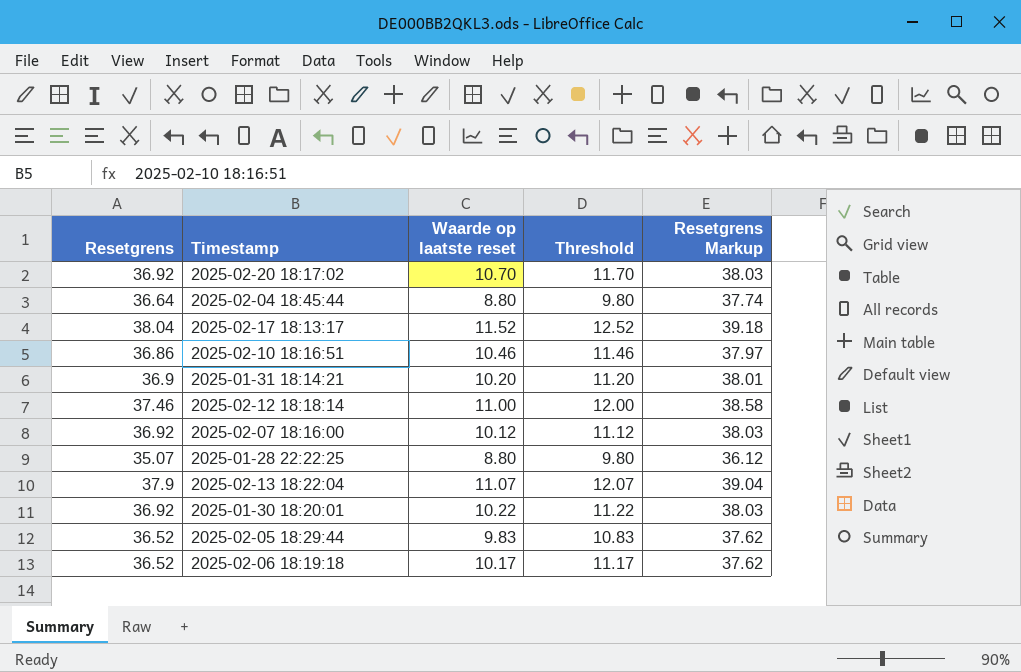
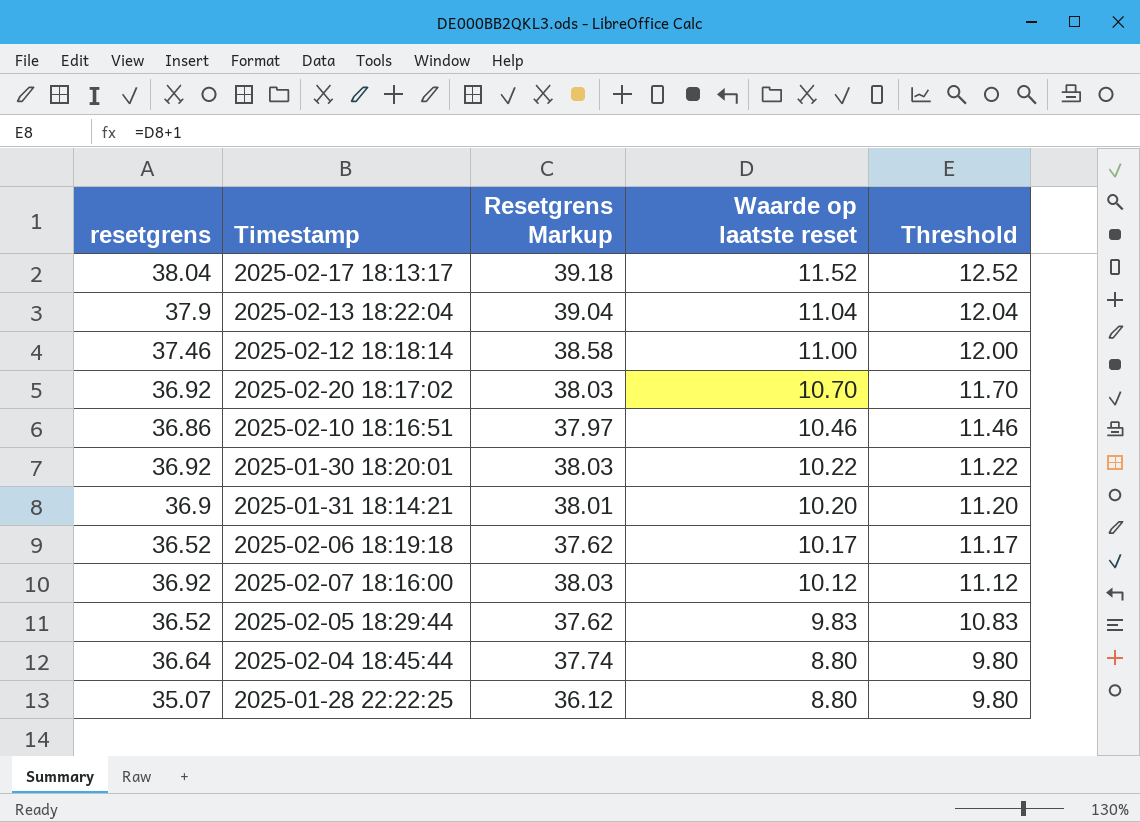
row order: none -> Waarde op laatste reset descending
column name: Resetgrens -> resetgrens
column Resetgrens Markup | position: 5 -> 3
2025-02-13 18:22:04 | Waarde op laatste reset: 11.07 -> 11.04
2025-02-13 18:22:04 | Threshold: 12.07 -> 12.04

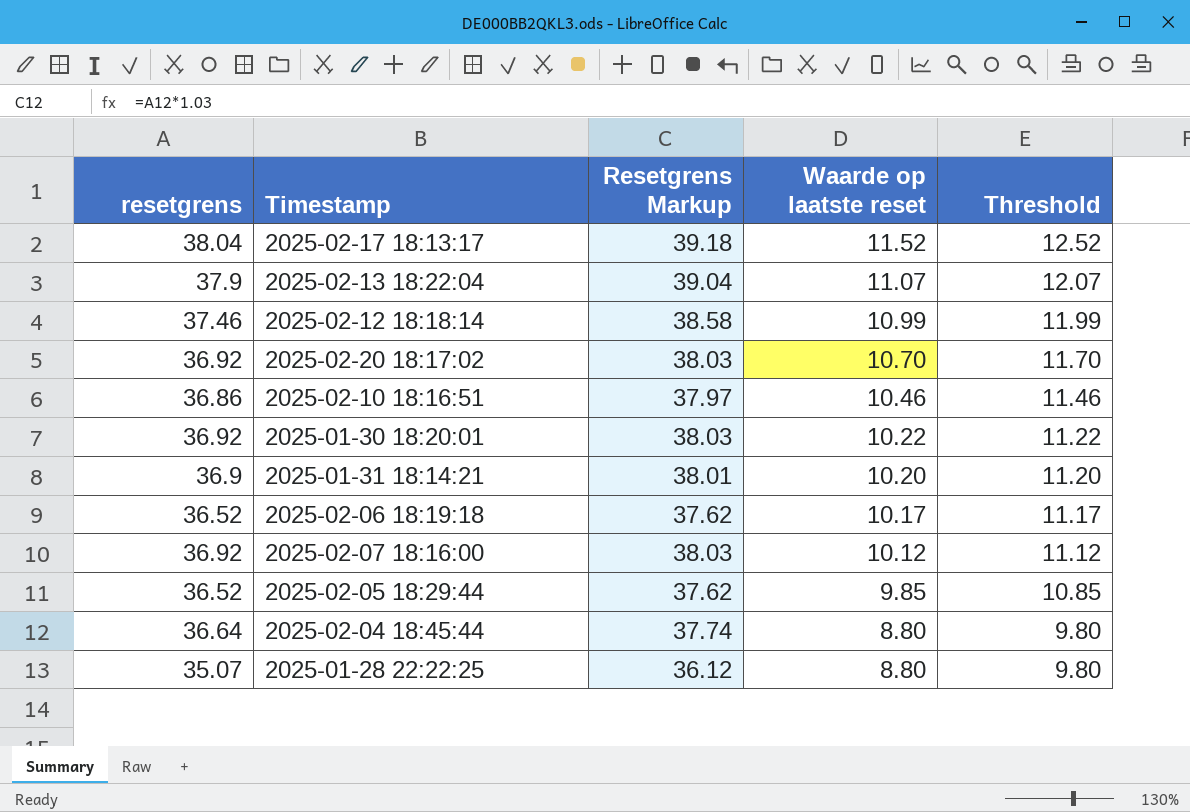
2025-02-13 18:22:04 | Waarde op laatste reset: 11.04 -> 11.07
2025-02-13 18:22:04 | Threshold: 12.04 -> 12.07
2025-02-12 18:18:14 | Waarde op laatste reset: 11.00 -> 10.99
2025-02-12 18:18:14 | Threshold: 12.00 -> 11.99
2025-02-05 18:29:44 | Waarde op laatste reset: 9.83 -> 9.85
2025-02-05 18:29:44 | Threshold: 10.83 -> 10.85

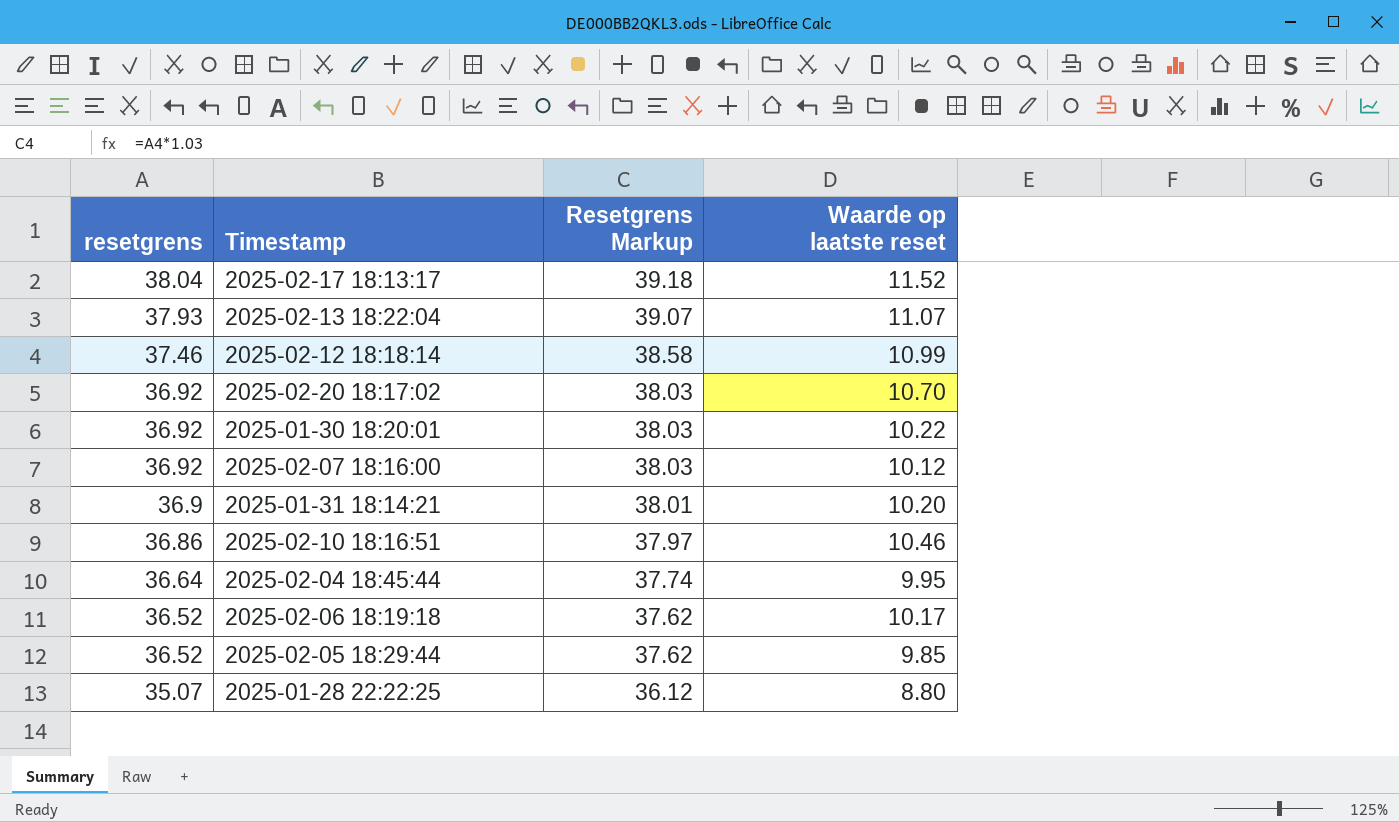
row order: Waarde op laatste reset descending -> resetgrens descending
column Threshold | formula: [Waarde op laatste reset] + 1 -> none
2025-02-13 18:22:04 | resetgrens: 37.9 -> 37.93
2025-02-13 18:22:04 | Resetgrens Markup: 39.04 -> 39.07
2025-02-04 18:45:44 | Waarde op laatste reset: 8.80 -> 9.95

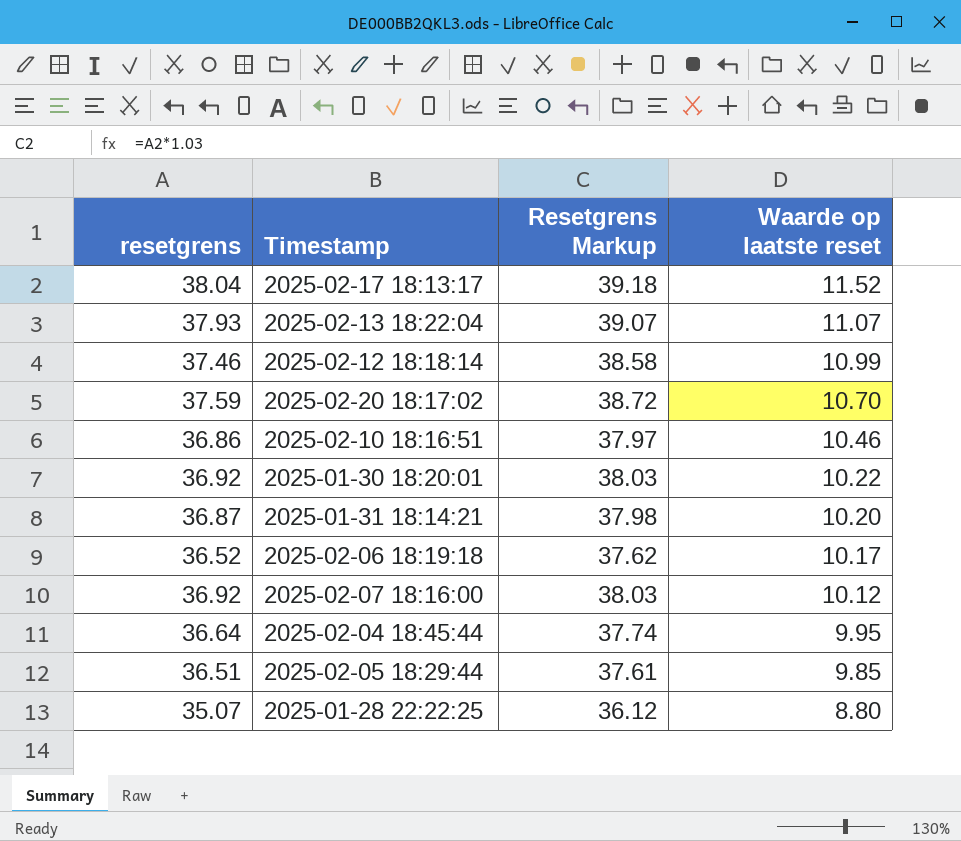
row order: resetgrens descending -> Waarde op laatste reset descending
2025-02-20 18:17:02 | resetgrens: 36.92 -> 37.59
2025-02-20 18:17:02 | Resetgrens Markup: 38.03 -> 38.72
2025-01-31 18:14:21 | resetgrens: 36.9 -> 36.87
2025-01-31 18:14:21 | Resetgrens Markup: 38.01 -> 37.98
2025-02-05 18:29:44 | resetgrens: 36.52 -> 36.51
2025-02-05 18:29:44 | Resetgrens Markup: 37.62 -> 37.61

